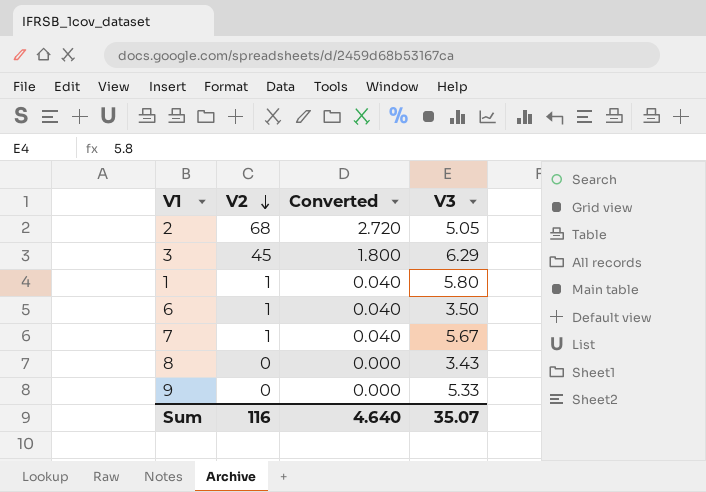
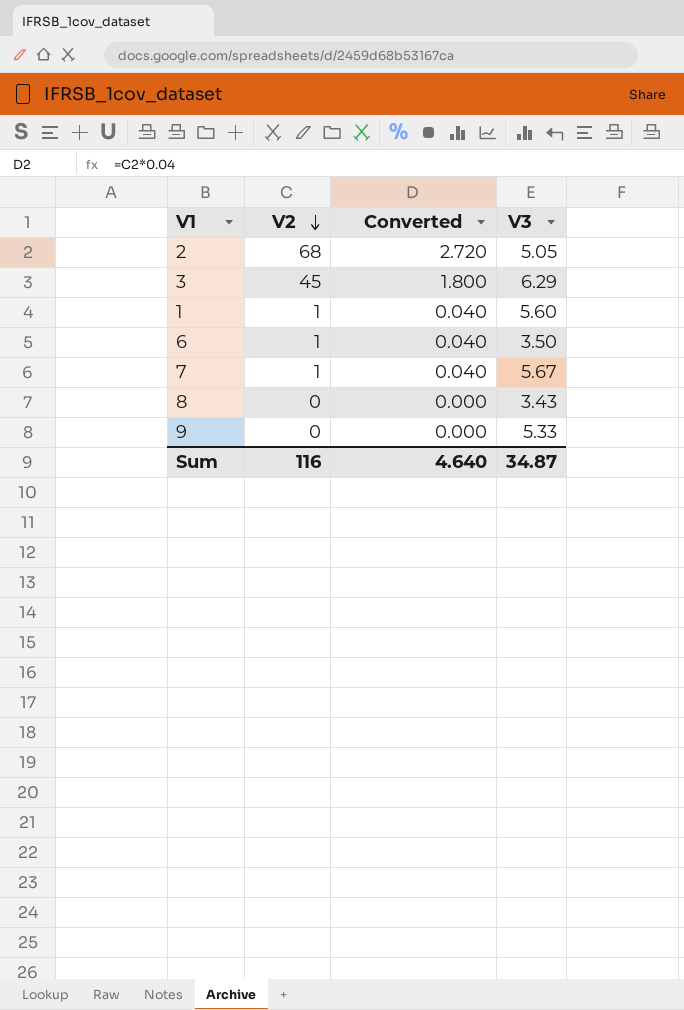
1 | V3: 5.80 -> 5.60
Sum | V3: 35.07 -> 34.87

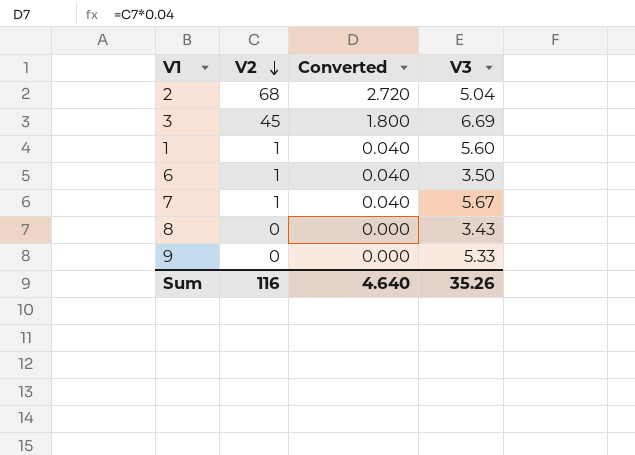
2 | V3: 5.05 -> 5.04
3 | V3: 6.29 -> 6.69
Sum | V3: 34.87 -> 35.26

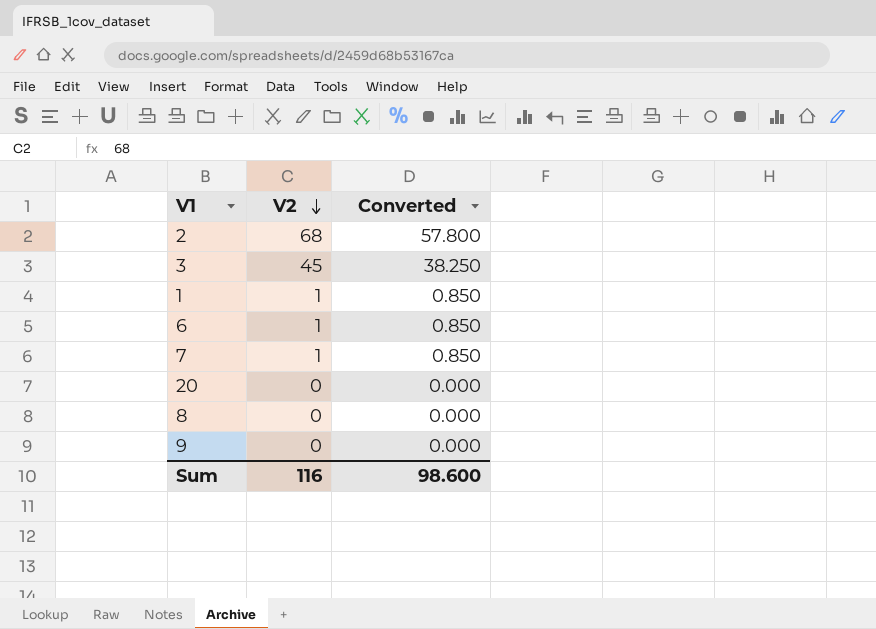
column V3 | position: 4 -> none
column Converted | formula: [V2] * 0.04 -> [V2] * 0.85
row 20: none -> 0 | 0.000
Sum | Converted: 4.640 -> 98.600

